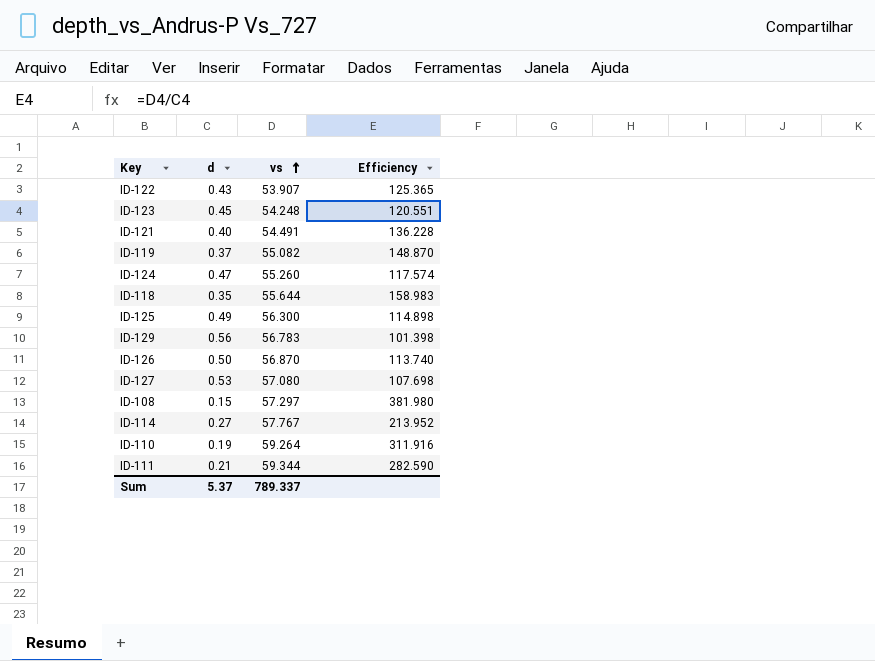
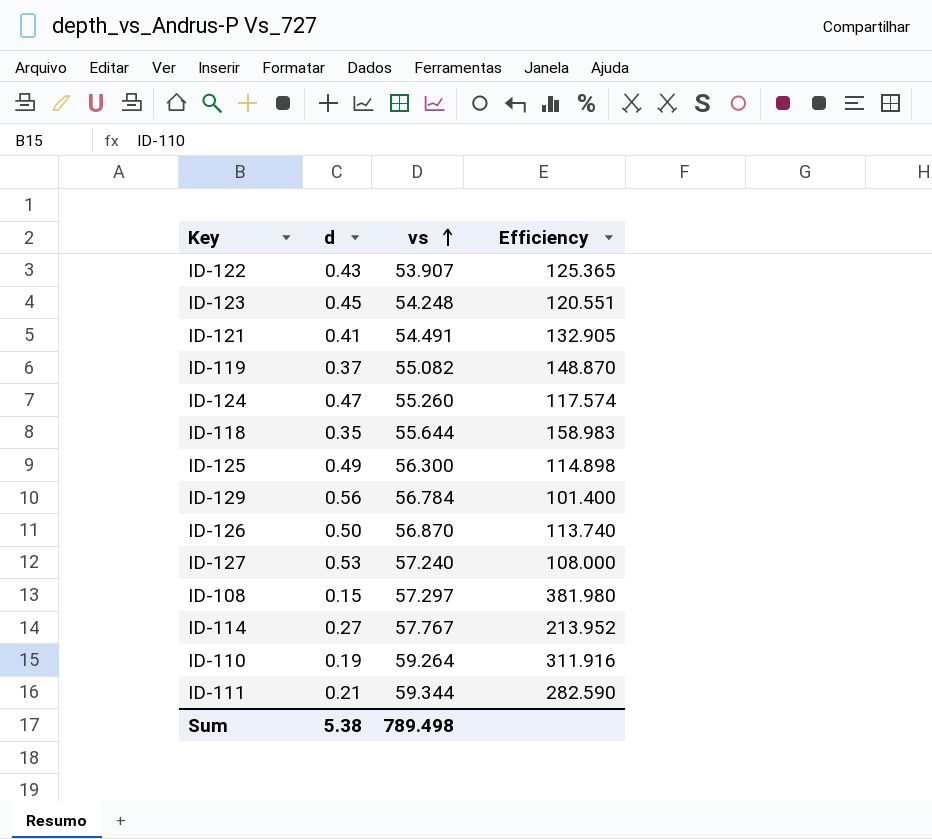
ID-121 | d: 0.40 -> 0.41
ID-121 | Efficiency: 136.228 -> 132.905
ID-129 | vs: 56.783 -> 56.784
ID-129 | Efficiency: 101.398 -> 101.400
ID-127 | vs: 57.080 -> 57.240
ID-127 | Efficiency: 107.698 -> 108.000
Sum | d: 5.37 -> 5.38
Sum | vs: 789.337 -> 789.498

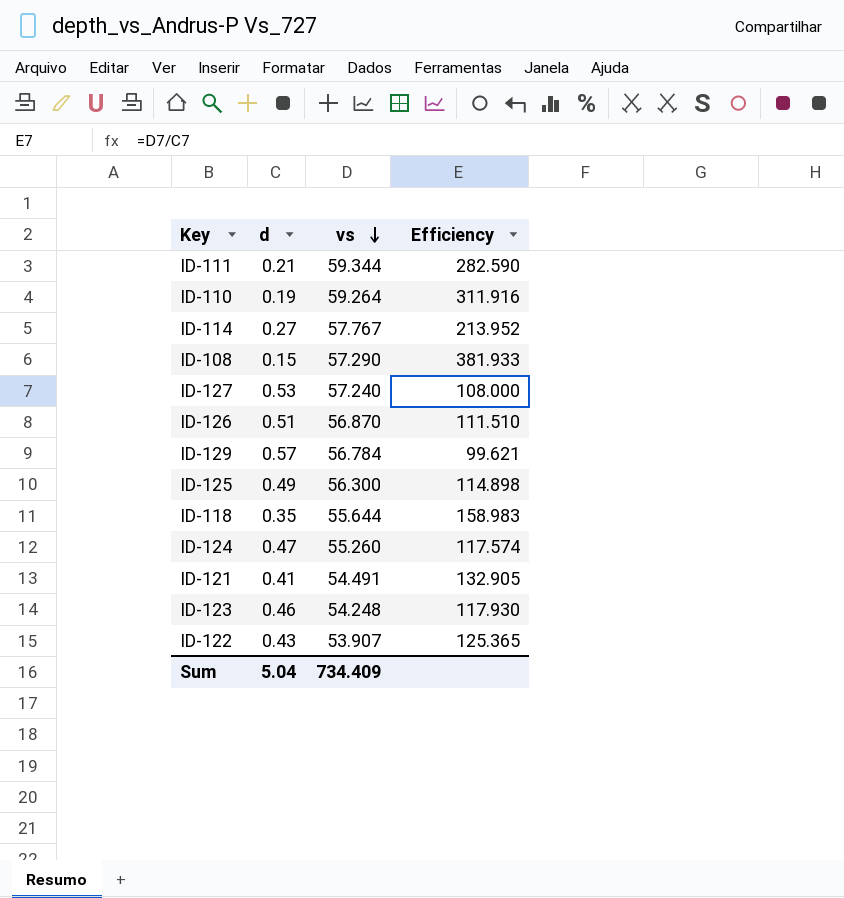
row order: vs ascending -> vs descending
row ID-119: 0.37 | 55.082 | 148.870 -> none
ID-108 | vs: 57.297 -> 57.290
ID-108 | Efficiency: 381.980 -> 381.933
ID-126 | d: 0.50 -> 0.51
ID-126 | Efficiency: 113.740 -> 111.510
ID-129 | d: 0.56 -> 0.57
ID-129 | Efficiency: 101.400 -> 99.621
ID-123 | d: 0.45 -> 0.46
ID-123 | Efficiency: 120.551 -> 117.930
Sum | d: 5.38 -> 5.04
Sum | vs: 789.498 -> 734.409

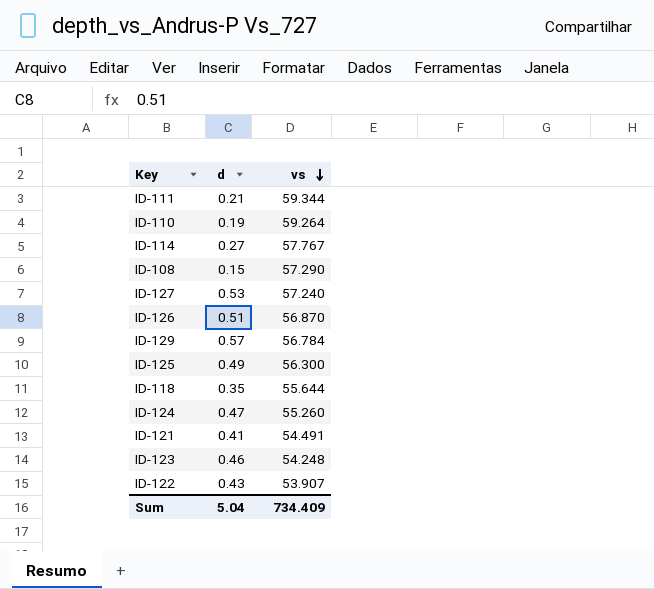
column Efficiency | formula: [vs] / [d] -> none

